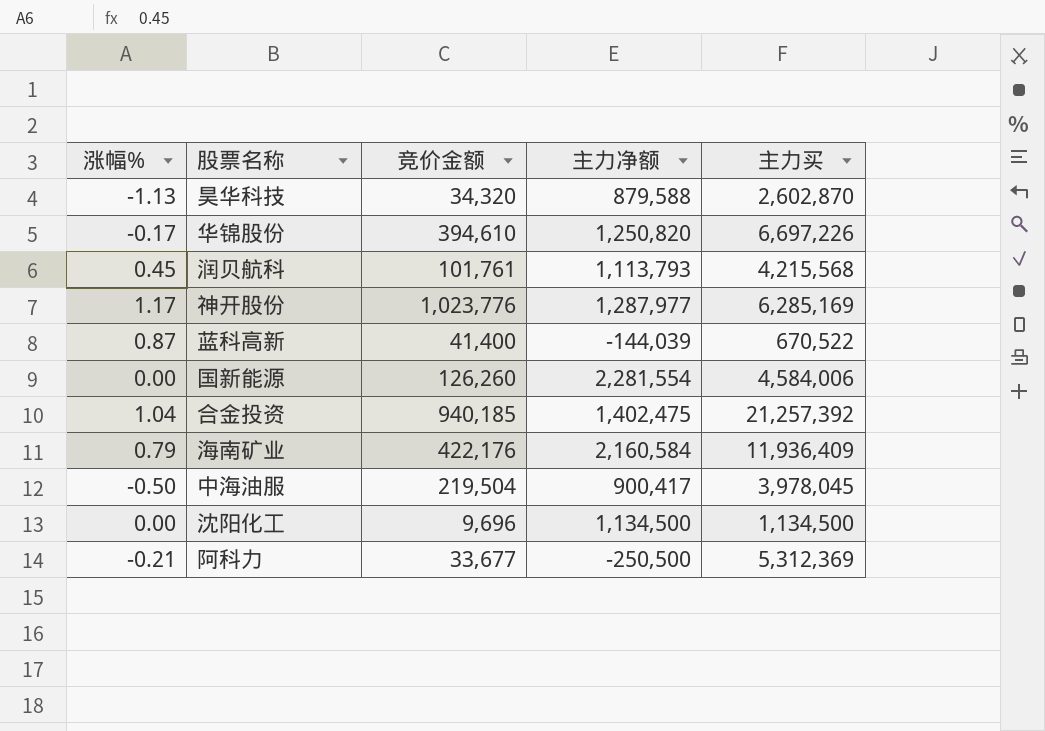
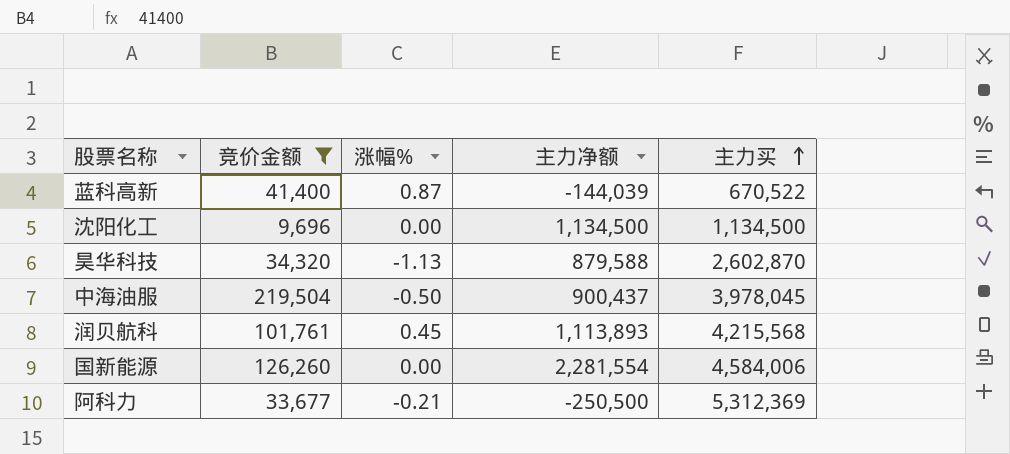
filter: none -> 竞价金额 <= 219,504
row order: none -> 主力买 ascending
column 涨幅% | position: 1 -> 3
中海油服 | 主力净额: 900,417 -> 900,437
润贝航科 | 主力净额: 1,113,793 -> 1,113,893

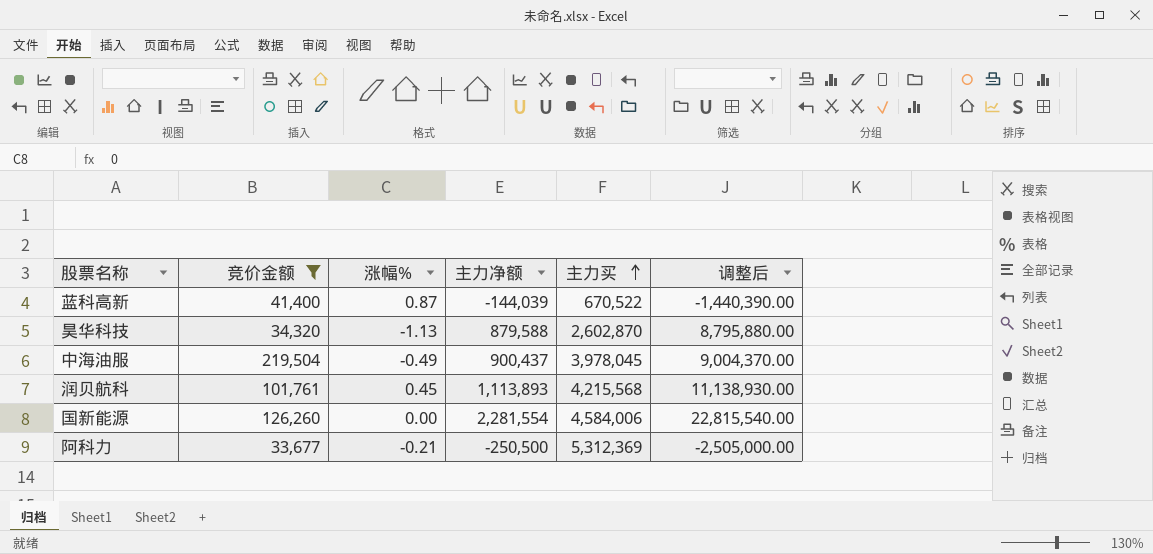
column 调整后 | formula: none -> [主力净额] * 10
row 沈阳化工: 9,696 | 0.00 | 1,134,500 | 1,134,500 -> none
中海油服 | 涨幅%: -0.50 -> -0.49

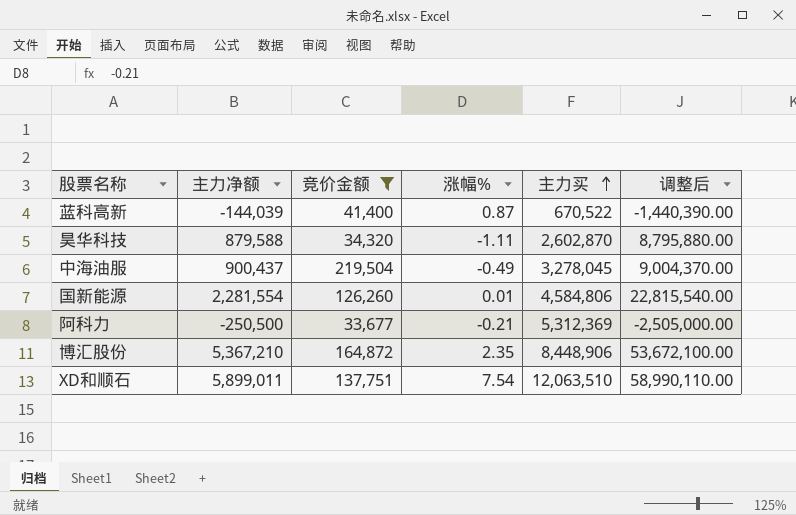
column 主力净额 | position: 4 -> 2
row 润贝航科: 101,761 | 0.45 | 1,113,893 | 4,215,568 | 11,138,930.00 -> none
昊华科技 | 涨幅%: -1.13 -> -1.11
中海油服 | 主力买: 3,978,045 -> 3,278,045
国新能源 | 涨幅%: 0.00 -> 0.01
国新能源 | 主力买: 4,584,006 -> 4,584,806
row 博汇股份: none -> 5,367,210 | 164,872 | 2.35 | 8,448,906 | 53,672,100.00
row XD和顺石: none -> 5,899,011 | 137,751 | 7.54 | 12,063,510 | 58,990,110.00

